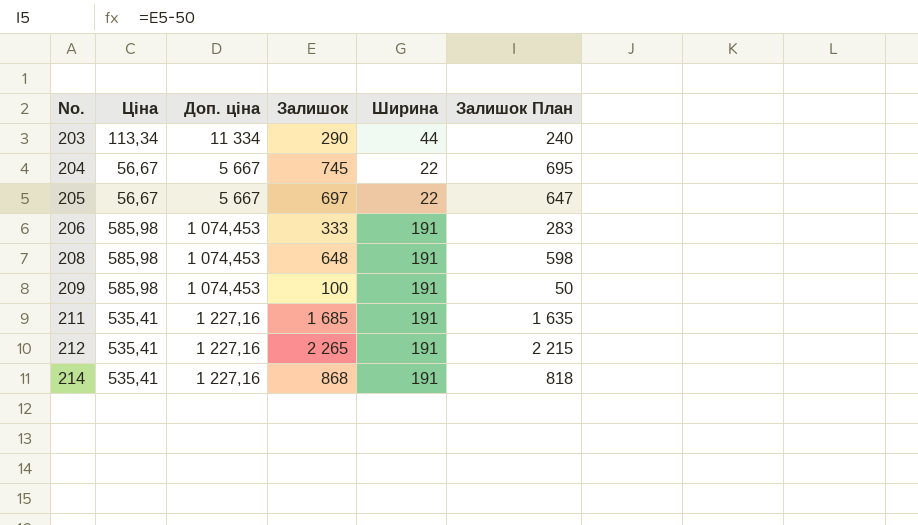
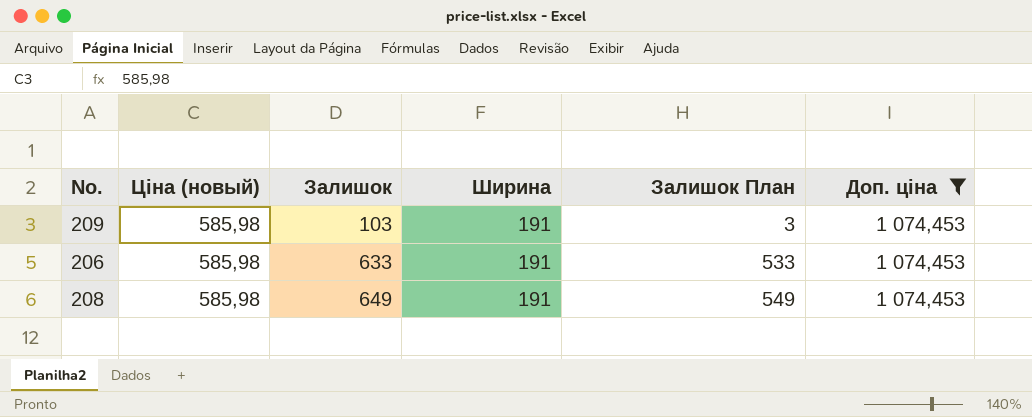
filter: none -> Доп. ціна = 1 074,453
row order: No. ascending -> Залишок ascending
column name: Ціна -> Ціна (новый)
column Залишок План | formula: [Залишок] - 50 -> [Залишок] - 100
column Доп. ціна | position: 3 -> 6
209 | Залишок: 100 -> 103
206 | Залишок: 333 -> 633
208 | Залишок: 648 -> 649

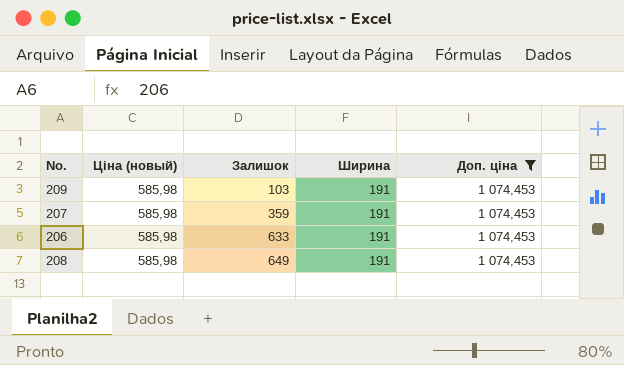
column Залишок План | formula: [Залишок] - 100 -> none
row 207: none -> 585,98 | 359 | 191 | 1 074,453

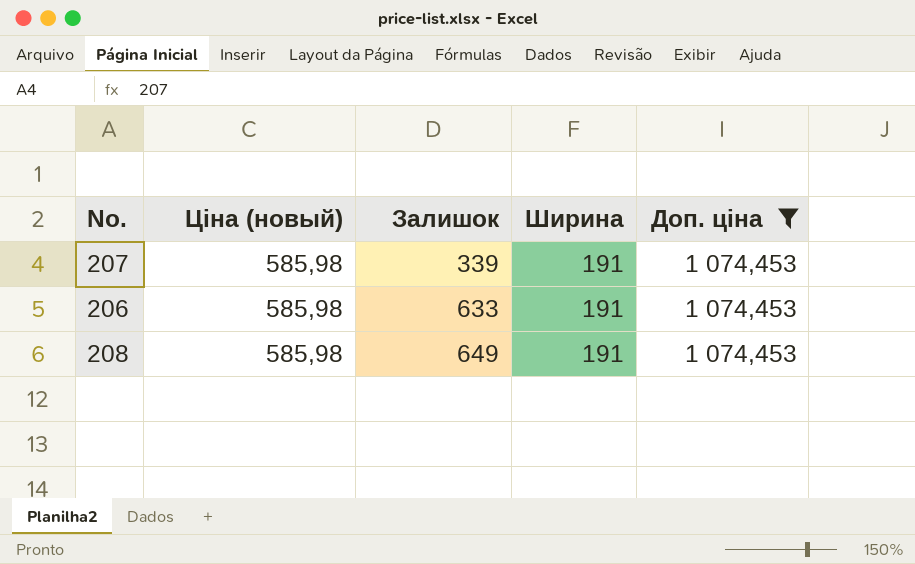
row 209: 585,98 | 103 | 191 | 1 074,453 -> none
207 | Залишок: 359 -> 339

